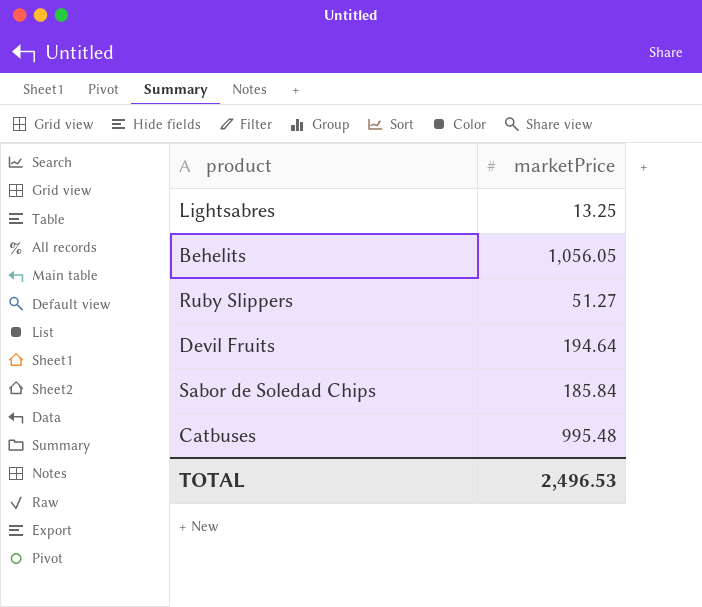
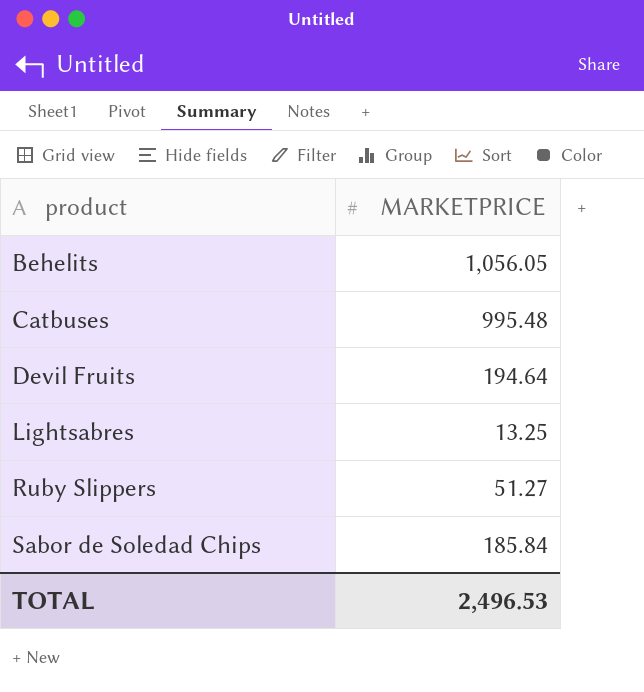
row order: none -> product ascending
column name: marketPrice -> MARKETPRICE

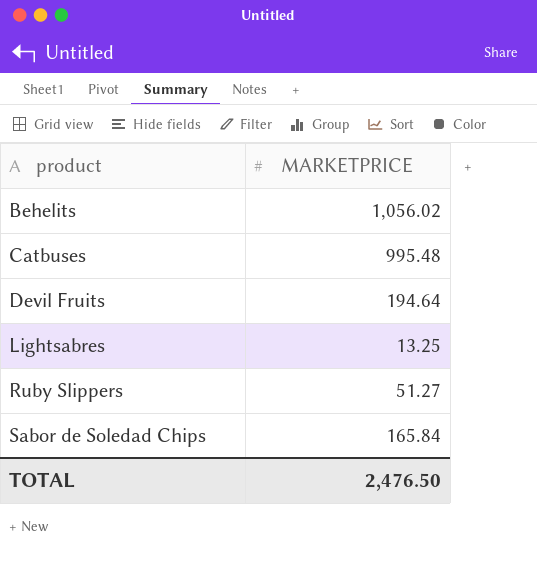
Behelits | MARKETPRICE: 1,056.05 -> 1,056.02
Sabor de Soledad Chips | MARKETPRICE: 185.84 -> 165.84
TOTAL | MARKETPRICE: 2,496.53 -> 2,476.50

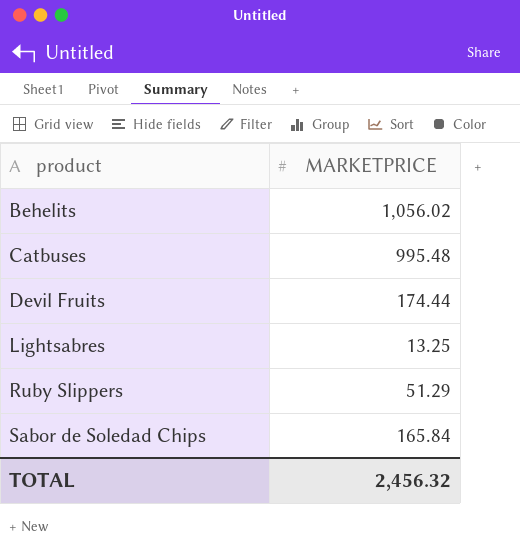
Devil Fruits | MARKETPRICE: 194.64 -> 174.44
Ruby Slippers | MARKETPRICE: 51.27 -> 51.29
TOTAL | MARKETPRICE: 2,476.50 -> 2,456.32

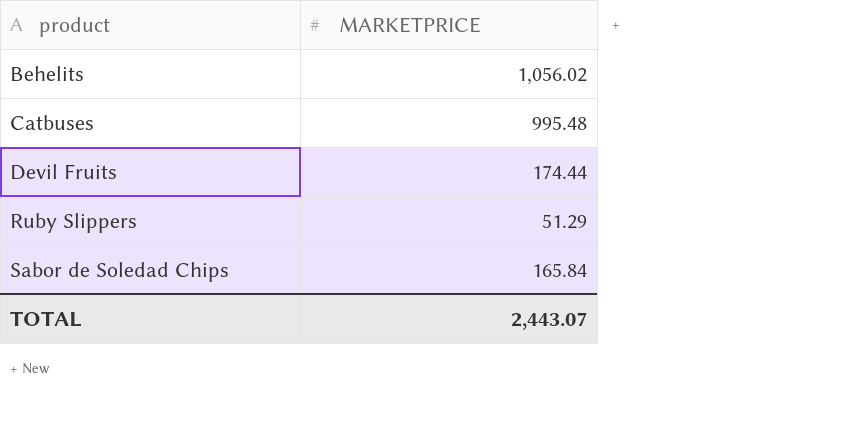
row Lightsabres: 13.25 -> none
TOTAL | MARKETPRICE: 2,456.32 -> 2,443.07

